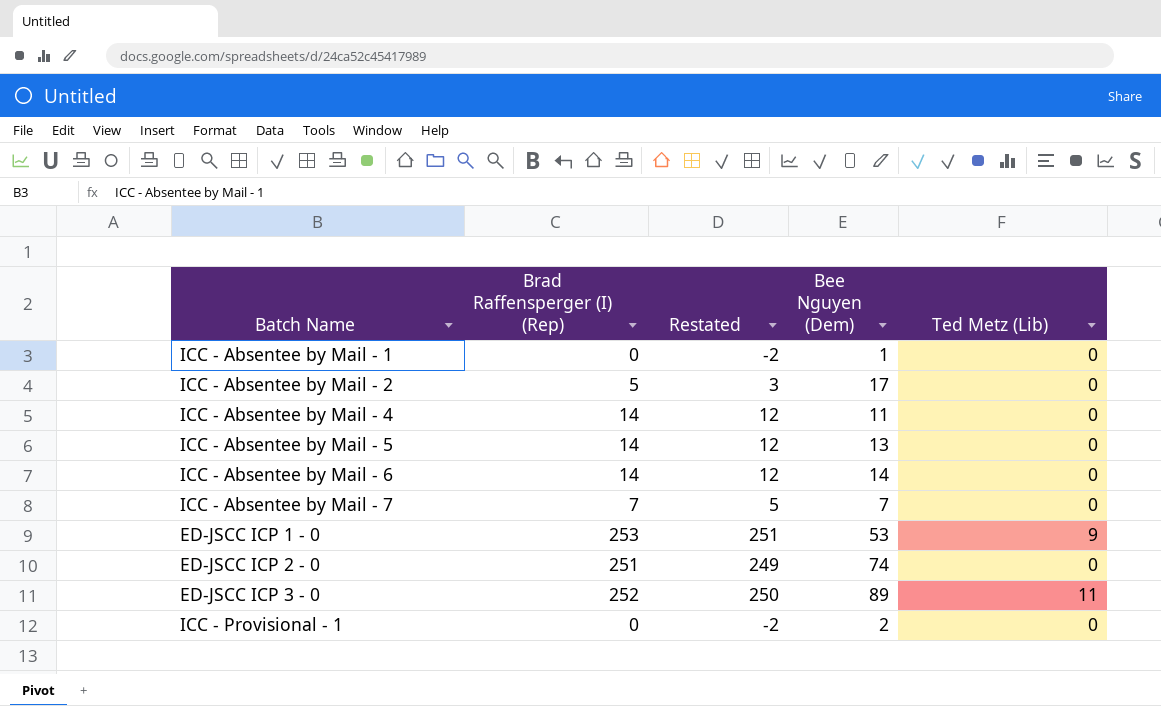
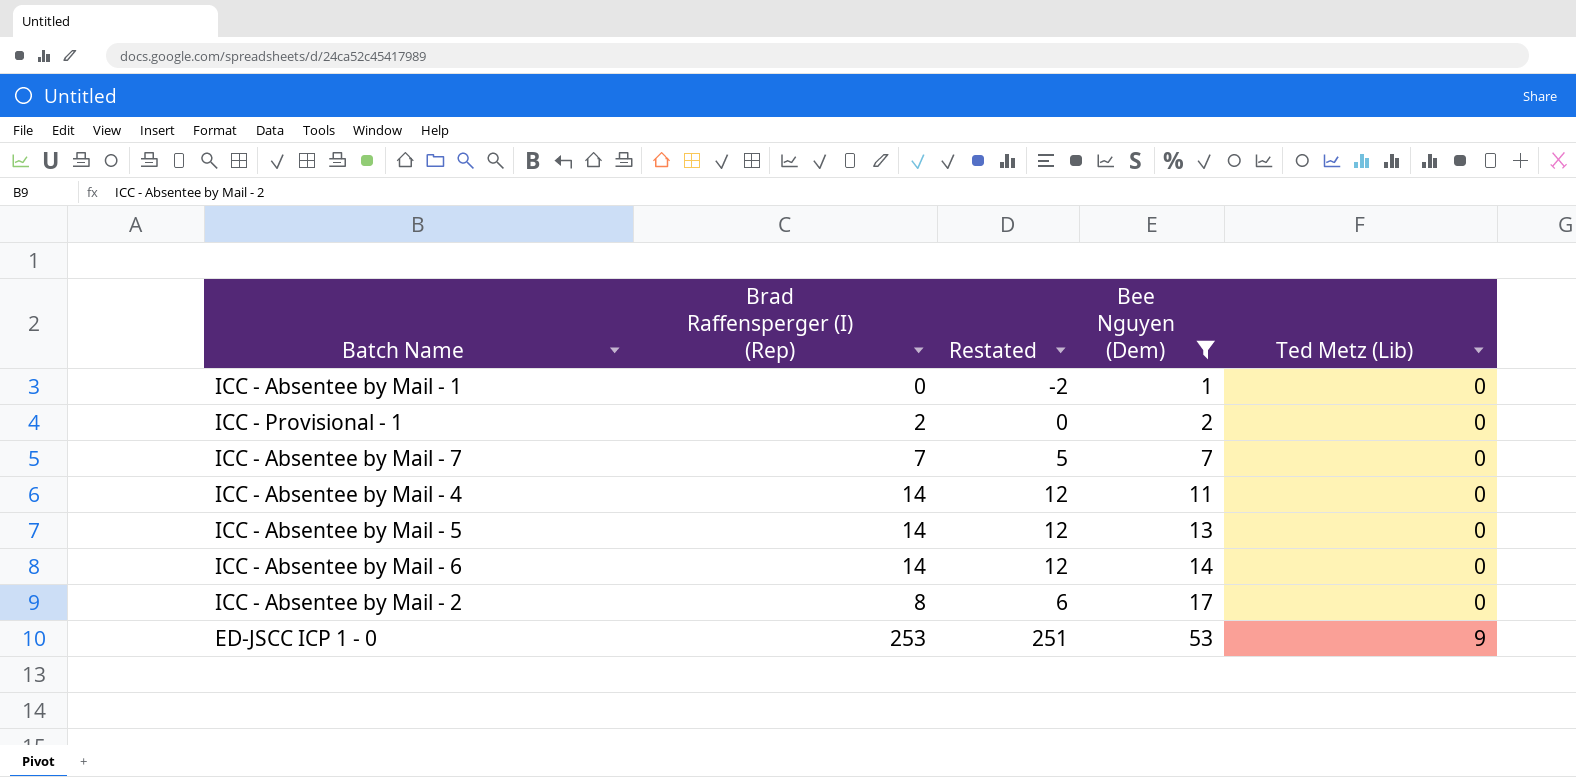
filter: none -> Bee Nguyen (Dem) <= 53
row order: none -> Bee Nguyen (Dem) ascending
ICC - Provisional - 1 | Brad Raffensperger (I) (Rep): 0 -> 2
ICC - Provisional - 1 | Restated: -2 -> 0
ICC - Absentee by Mail - 2 | Brad Raffensperger (I) (Rep): 5 -> 8
ICC - Absentee by Mail - 2 | Restated: 3 -> 6

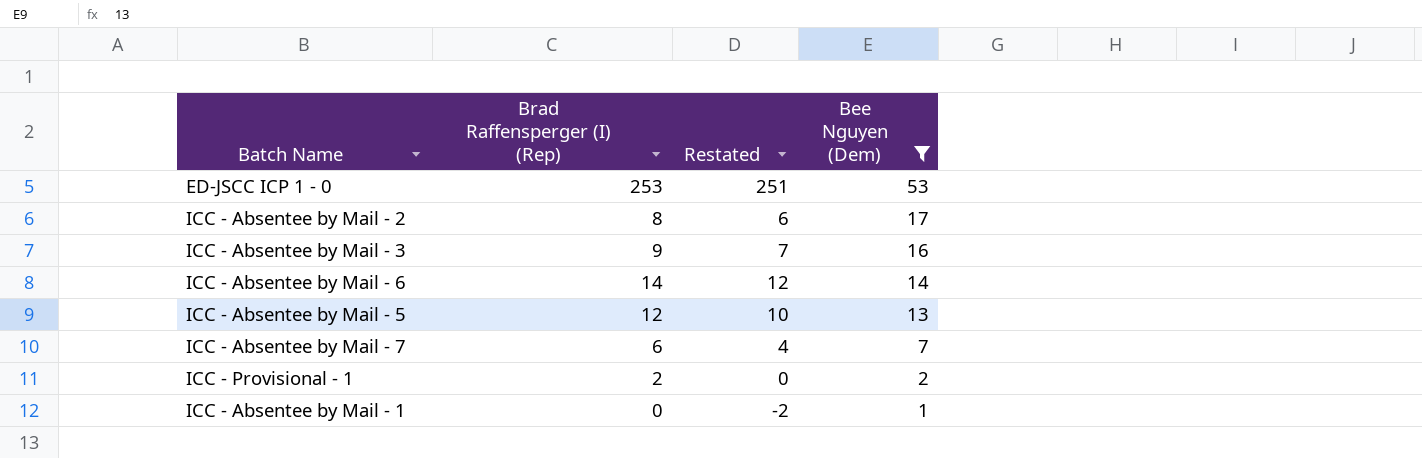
row order: Bee Nguyen (Dem) ascending -> Bee Nguyen (Dem) descending
column Ted Metz (Lib) | position: 5 -> none
row ICC - Absentee by Mail - 4: 14 | 12 | 11 | 0 -> none
row ICC - Absentee by Mail - 3: none -> 9 | 7 | 16
ICC - Absentee by Mail - 5 | Brad Raffensperger (I) (Rep): 14 -> 12
ICC - Absentee by Mail - 5 | Restated: 12 -> 10
ICC - Absentee by Mail - 7 | Brad Raffensperger (I) (Rep): 7 -> 6
ICC - Absentee by Mail - 7 | Restated: 5 -> 4

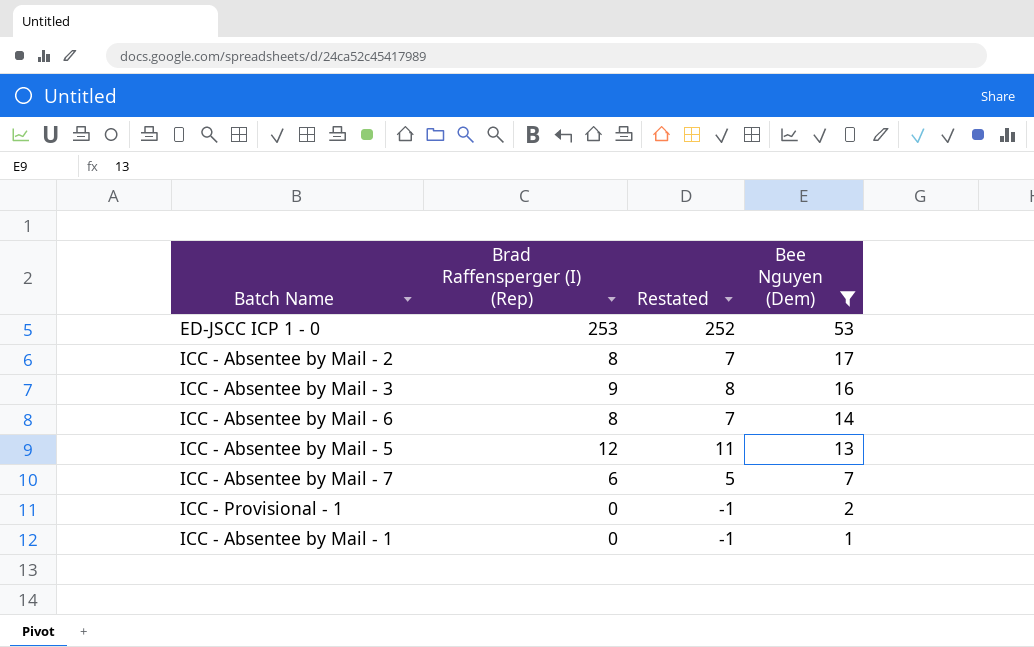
column Restated | formula: [Brad Raffensperger (I) (Rep)] - 2 -> [Brad Raffensperger (I) (Rep)] - 1
ICC - Absentee by Mail - 6 | Brad Raffensperger (I) (Rep): 14 -> 8
ICC - Provisional - 1 | Brad Raffensperger (I) (Rep): 2 -> 0

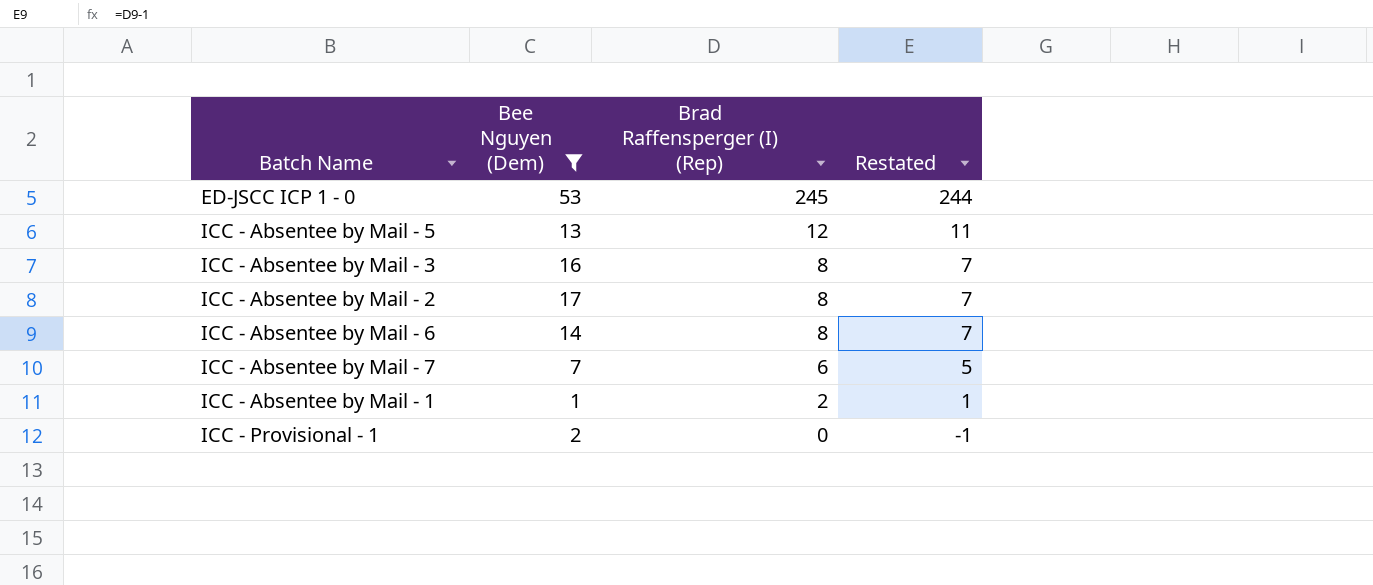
row order: Bee Nguyen (Dem) descending -> Brad Raffensperger (I) (Rep) descending
column Bee Nguyen (Dem) | position: 4 -> 2
ED-JSCC ICP 1 - 0 | Brad Raffensperger (I) (Rep): 253 -> 245
ED-JSCC ICP 1 - 0 | Restated: 252 -> 244
ICC - Absentee by Mail - 3 | Brad Raffensperger (I) (Rep): 9 -> 8
ICC - Absentee by Mail - 3 | Restated: 8 -> 7
ICC - Absentee by Mail - 1 | Brad Raffensperger (I) (Rep): 0 -> 2
ICC - Absentee by Mail - 1 | Restated: -1 -> 1

